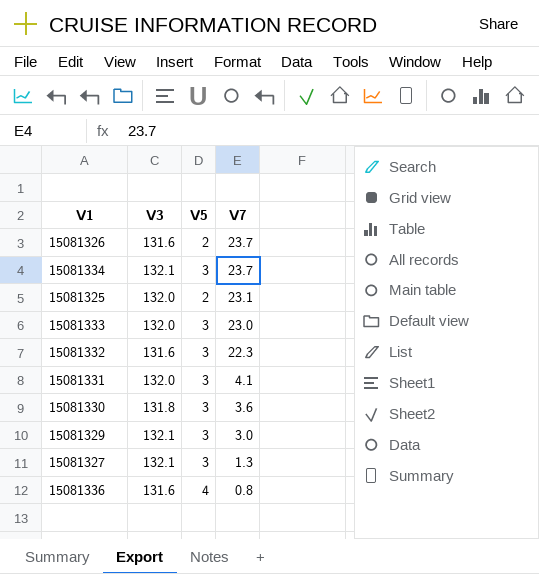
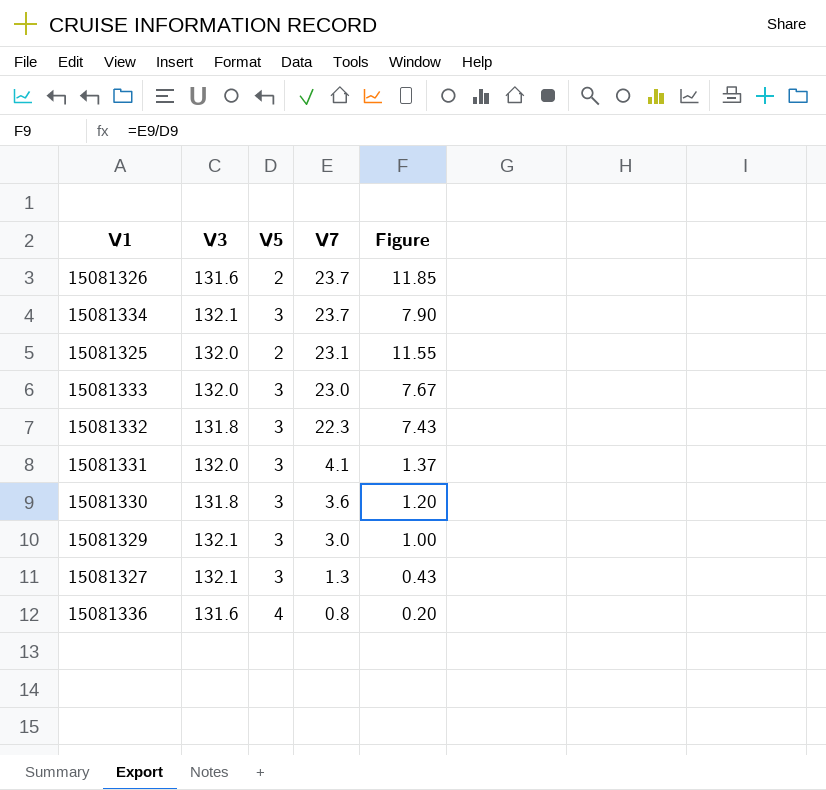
column Figure | formula: none -> [V7] / [V5]
15081332 | V3: 131.6 -> 131.8

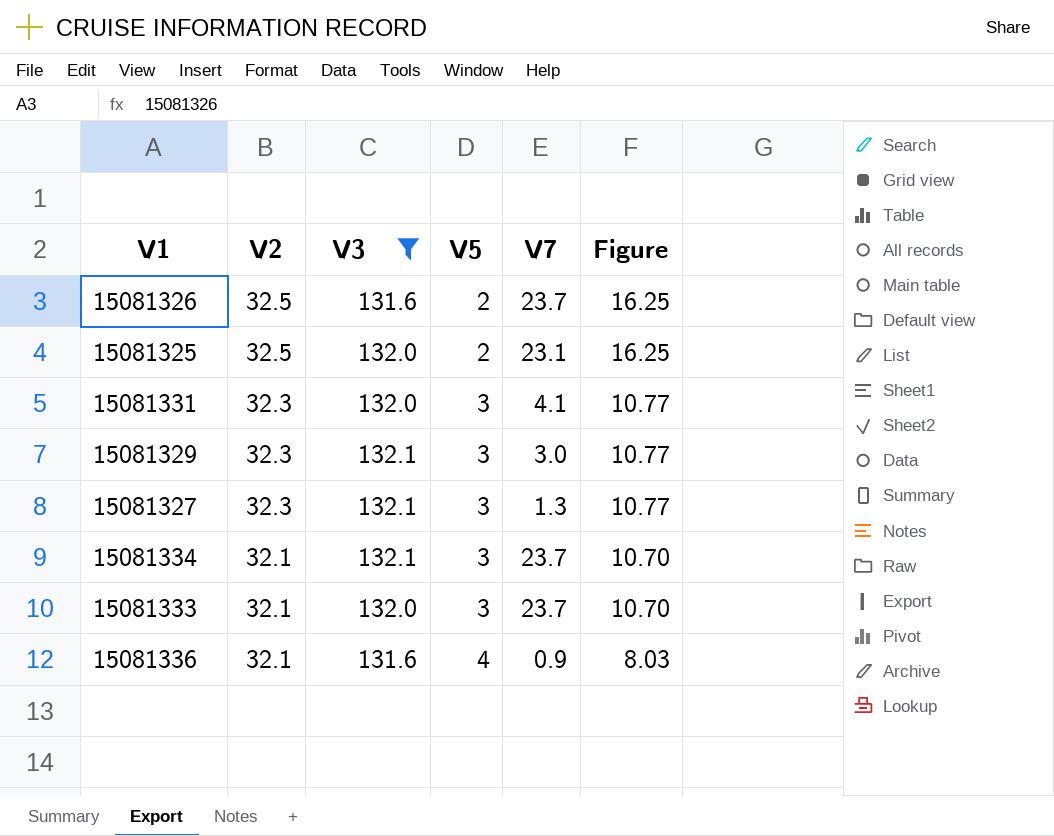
filter: none -> V3 != 131.8
row order: V7 descending -> V2 descending
column V2 | position: none -> 2
column Figure | formula: [V7] / [V5] -> [V2] / [V5]
15081333 | V7: 23.0 -> 23.7
15081336 | V7: 0.8 -> 0.9

